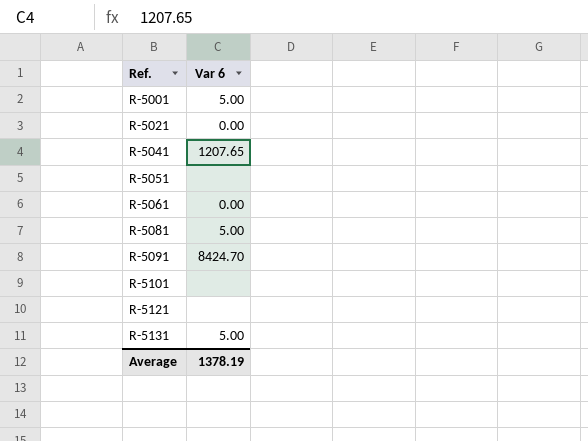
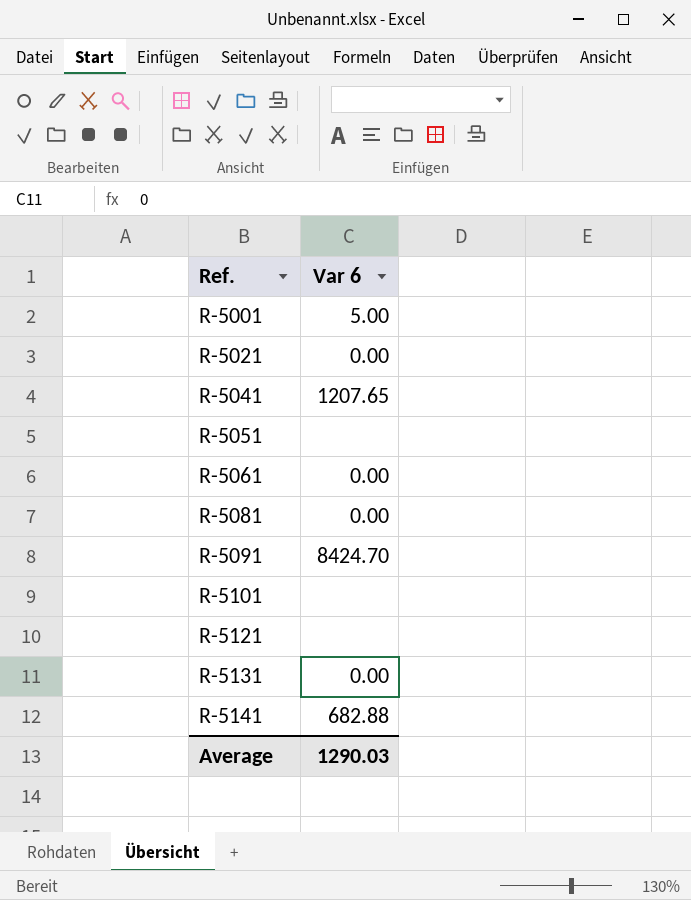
R-5081 | Var 6: 5.00 -> 0.00
R-5131 | Var 6: 5.00 -> 0.00
row R-5141: none -> 682.88
Average | Var 6: 1378.19 -> 1290.03

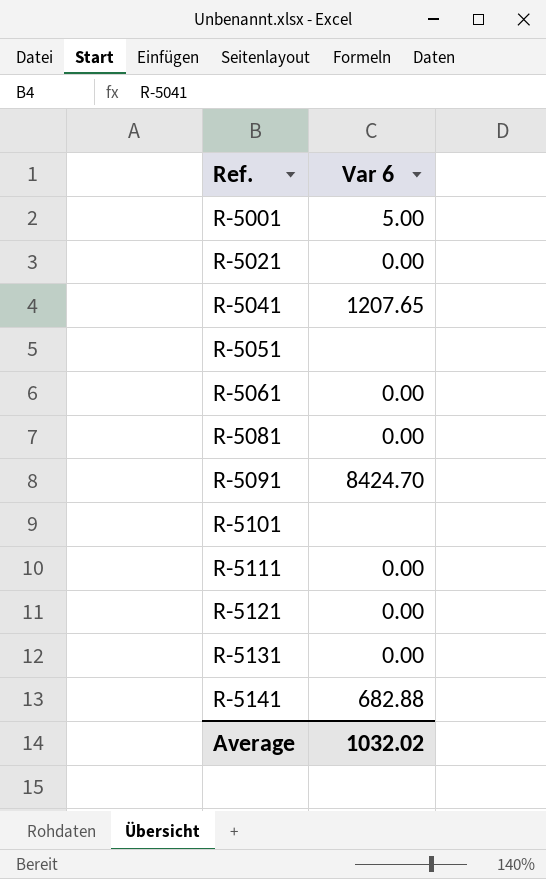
row R-5111: none -> 0.00
R-5121 | Var 6: none -> 0.00
Average | Var 6: 1290.03 -> 1032.02

